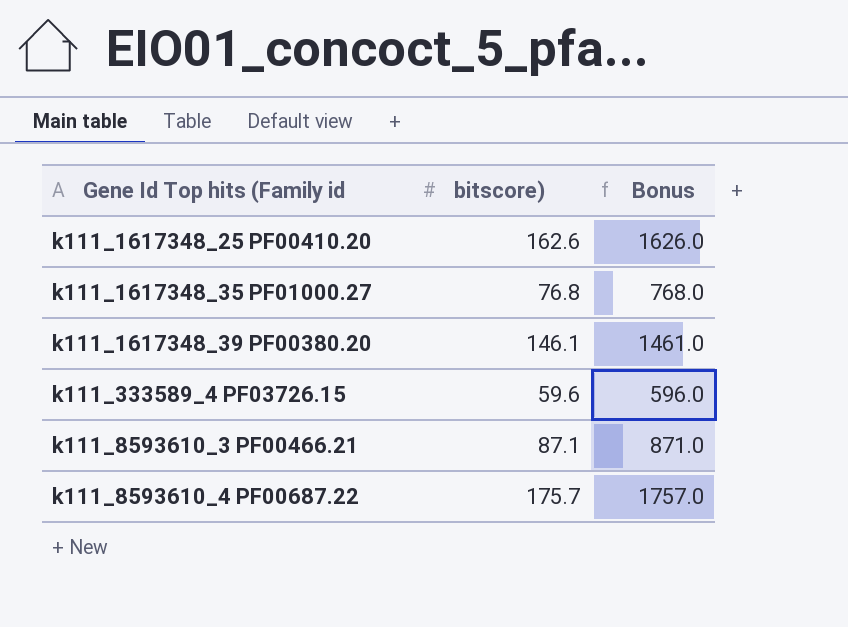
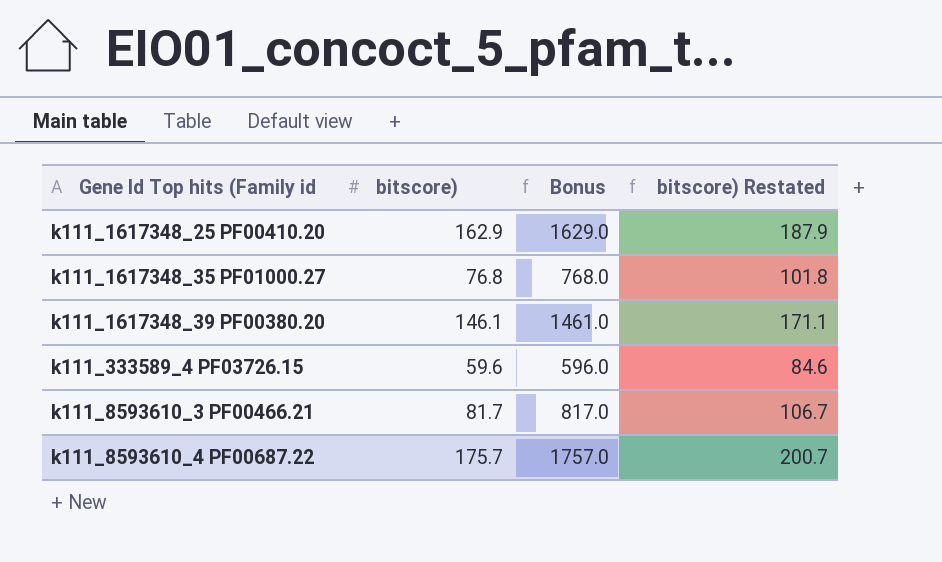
column bitscore) Restated | formula: none -> [bitscore)] + 25
k111_1617348_25 PF00410.20 | bitscore): 162.6 -> 162.9
k111_1617348_25 PF00410.20 | Bonus: 1626.0 -> 1629.0
k111_8593610_3 PF00466.21 | bitscore): 87.1 -> 81.7
k111_8593610_3 PF00466.21 | Bonus: 871.0 -> 817.0

